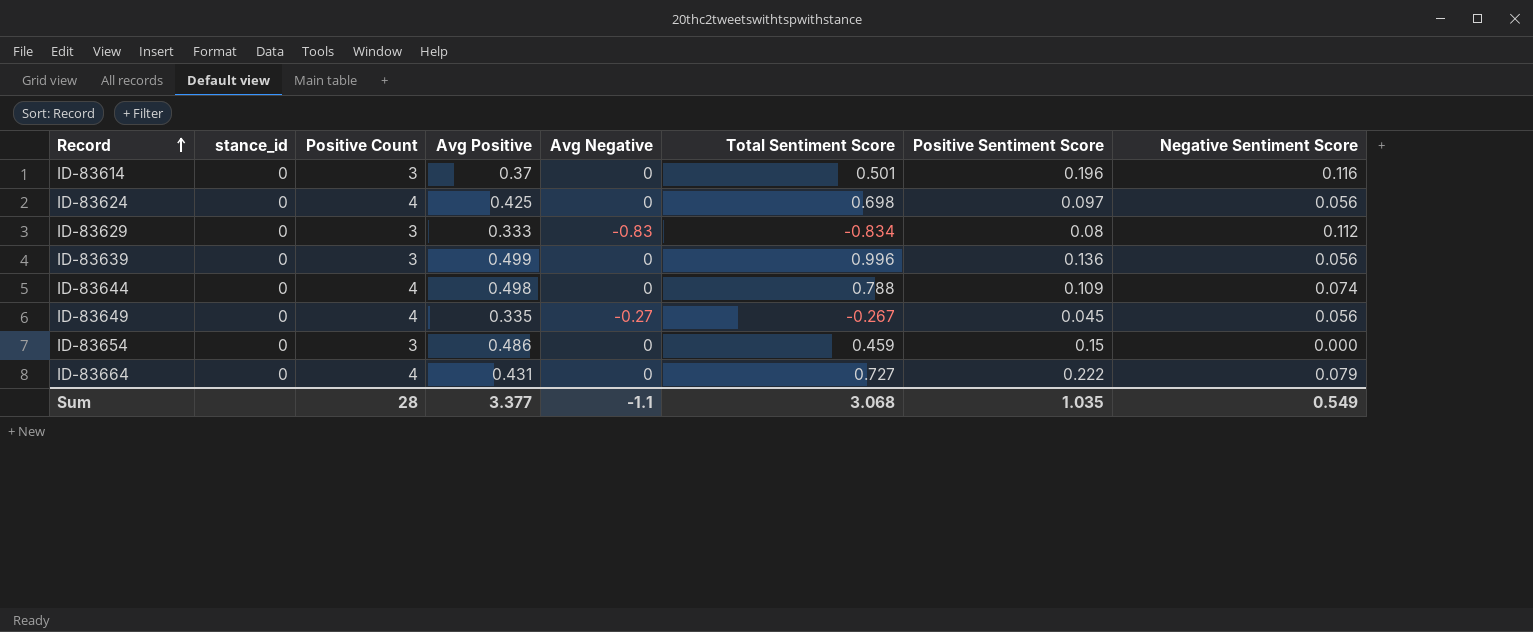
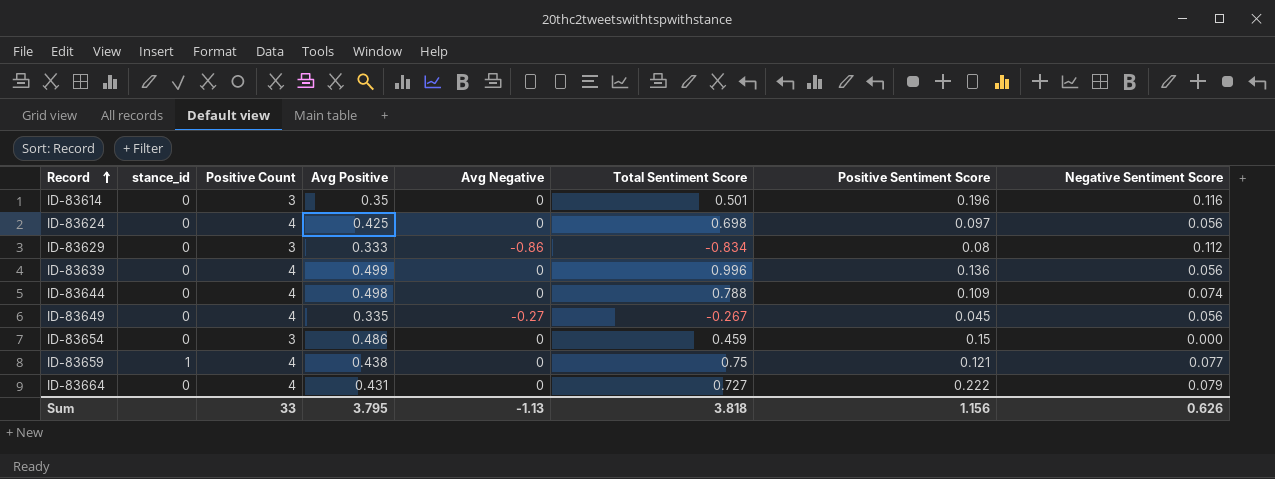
ID-83614 | Avg Positive: 0.37 -> 0.35
ID-83629 | Avg Negative: -0.83 -> -0.86
ID-83639 | Positive Count: 3 -> 4
row ID-83659: none -> 1 | 4 | 0.438 | 0 | 0.75 | 0.121 | 0.077
Sum | Positive Count: 28 -> 33
Sum | Avg Positive: 3.377 -> 3.795
Sum | Avg Negative: -1.1 -> -1.13
Sum | Total Sentiment Score: 3.068 -> 3.818
Sum | Positive Sentiment Score: 1.035 -> 1.156
Sum | Negative Sentiment Score: 0.549 -> 0.626

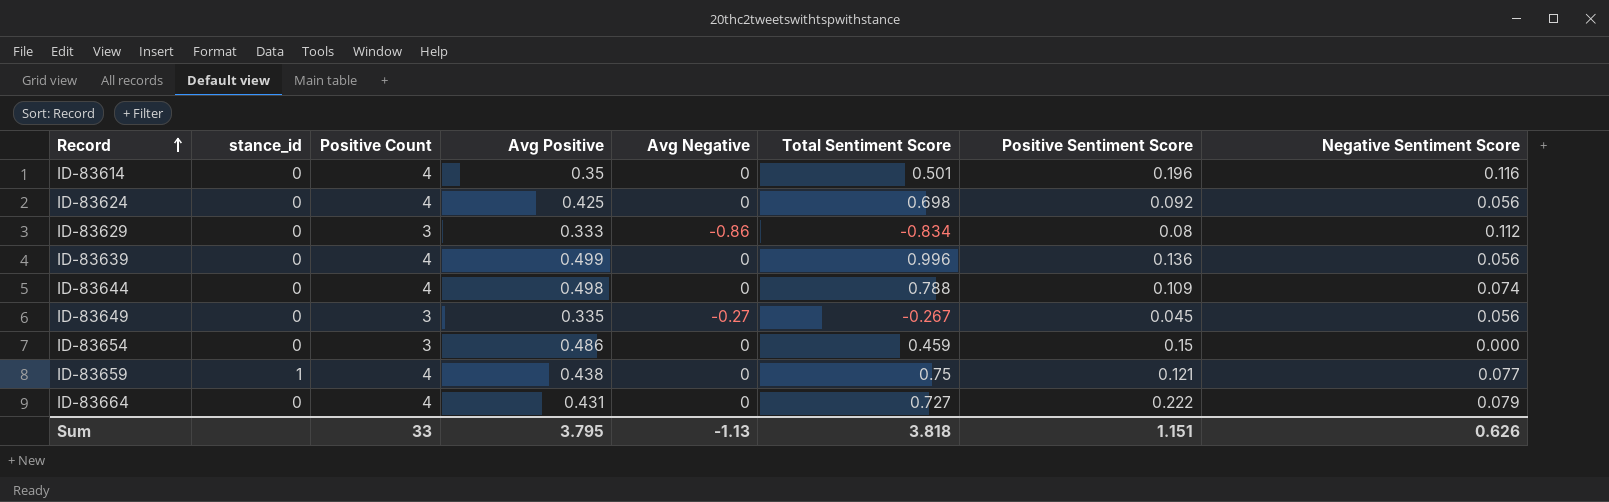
ID-83614 | Positive Count: 3 -> 4
ID-83624 | Positive Sentiment Score: 0.097 -> 0.092
ID-83649 | Positive Count: 4 -> 3
Sum | Positive Sentiment Score: 1.156 -> 1.151

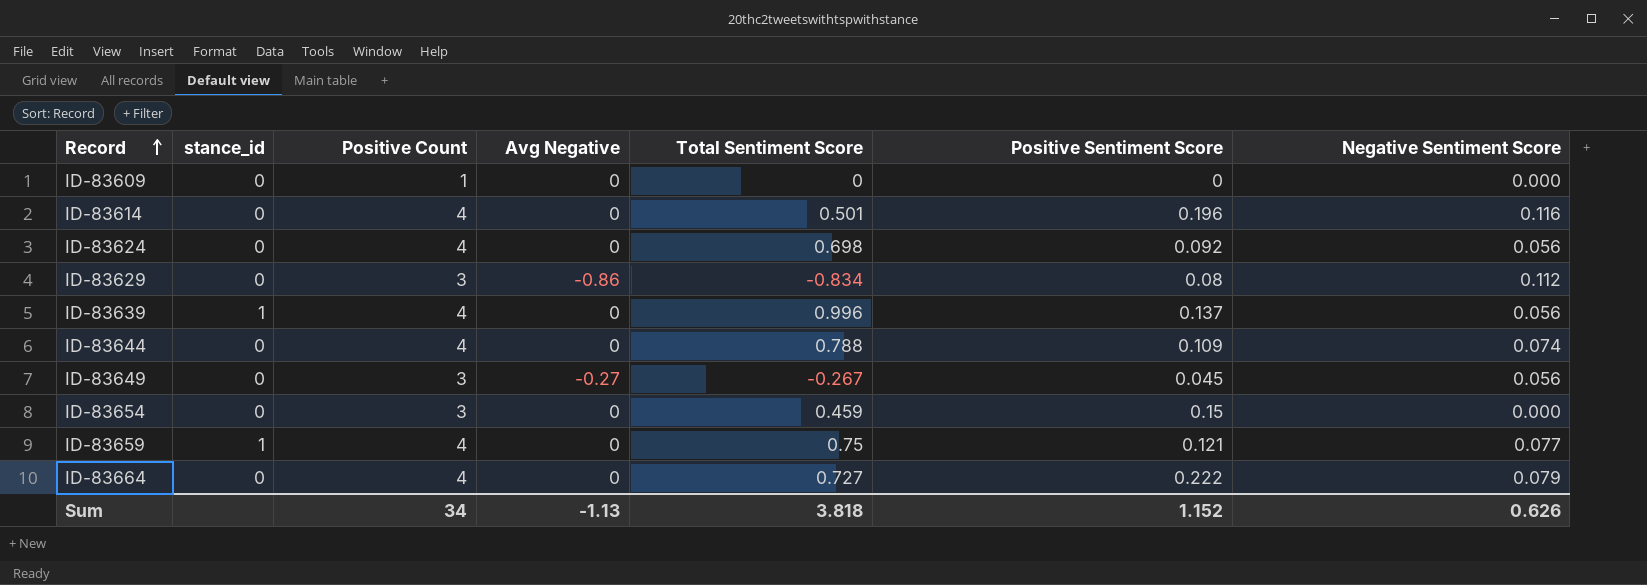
column Avg Positive | position: 4 -> none
row ID-83609: none -> 0 | 1 | 0 | 0 | 0 | 0.000
ID-83639 | stance_id: 0 -> 1
ID-83639 | Positive Sentiment Score: 0.136 -> 0.137
Sum | Positive Count: 33 -> 34
Sum | Positive Sentiment Score: 1.151 -> 1.152

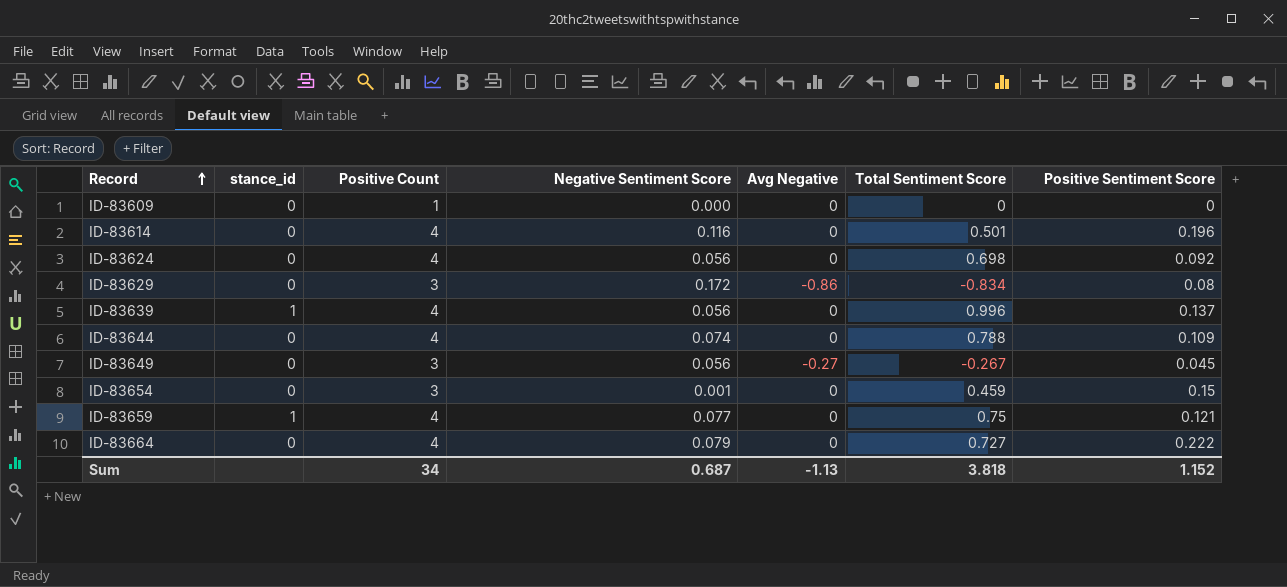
column Negative Sentiment Score | position: 7 -> 4
ID-83629 | Negative Sentiment Score: 0.112 -> 0.172
ID-83654 | Negative Sentiment Score: 0.000 -> 0.001
Sum | Negative Sentiment Score: 0.626 -> 0.687

